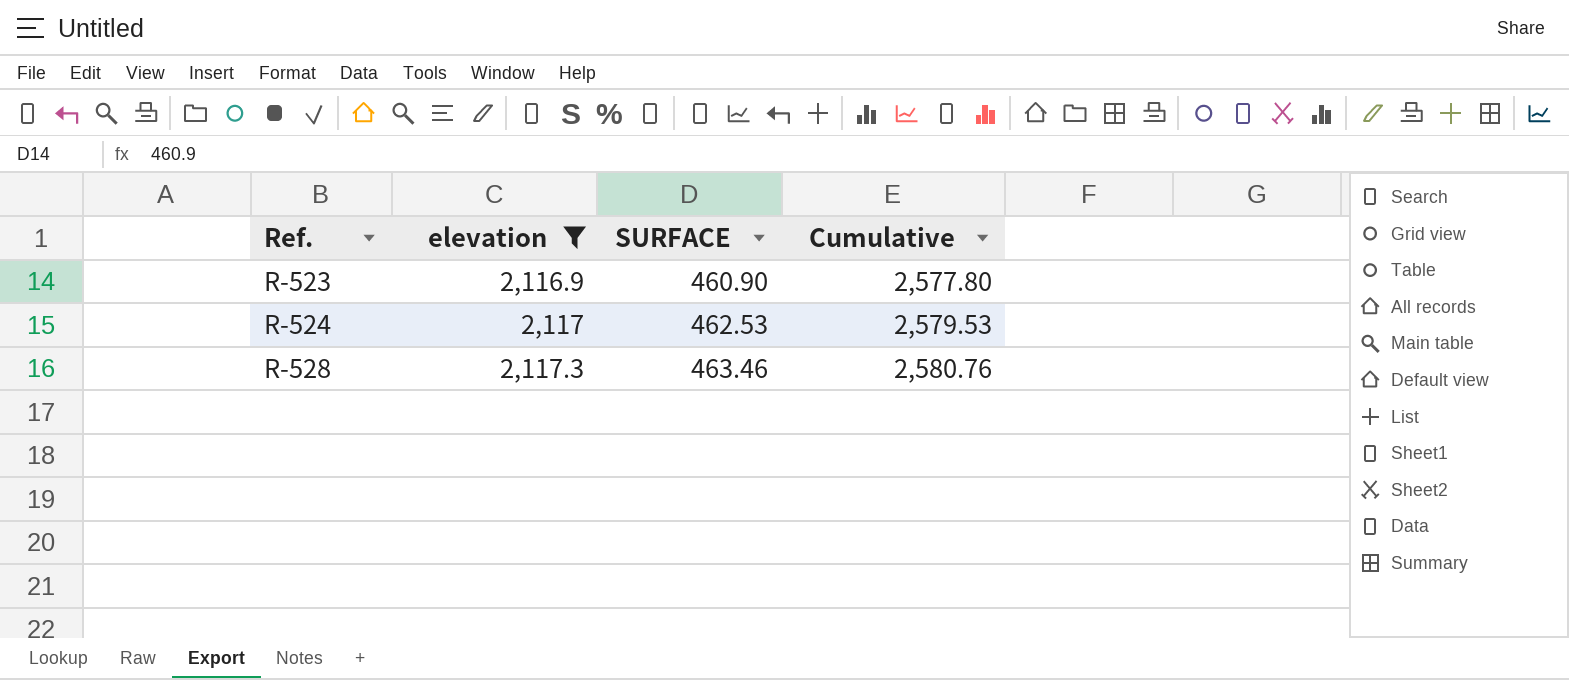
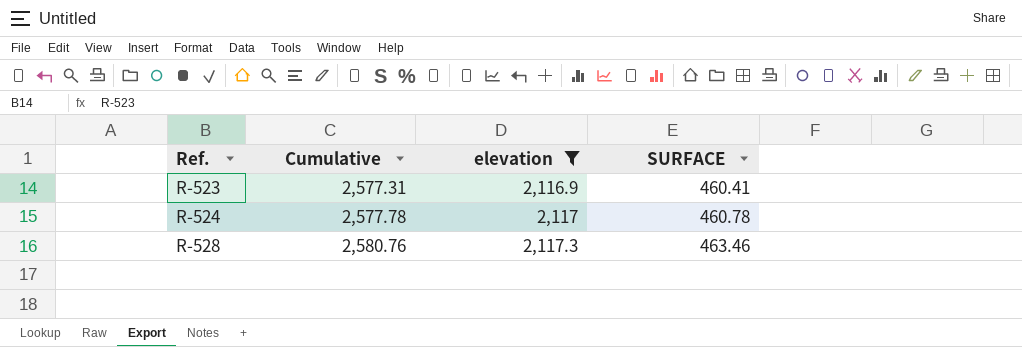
column Cumulative | position: 4 -> 2
R-523 | Cumulative: 2,577.80 -> 2,577.31
R-523 | SURFACE: 460.90 -> 460.41
R-524 | Cumulative: 2,579.53 -> 2,577.78
R-524 | SURFACE: 462.53 -> 460.78

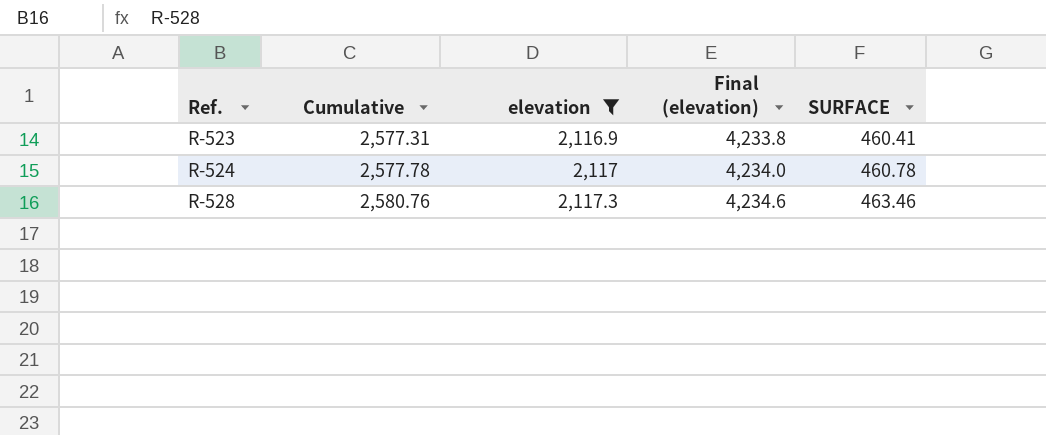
column Final (elevation) | formula: none -> [elevation] * 2

